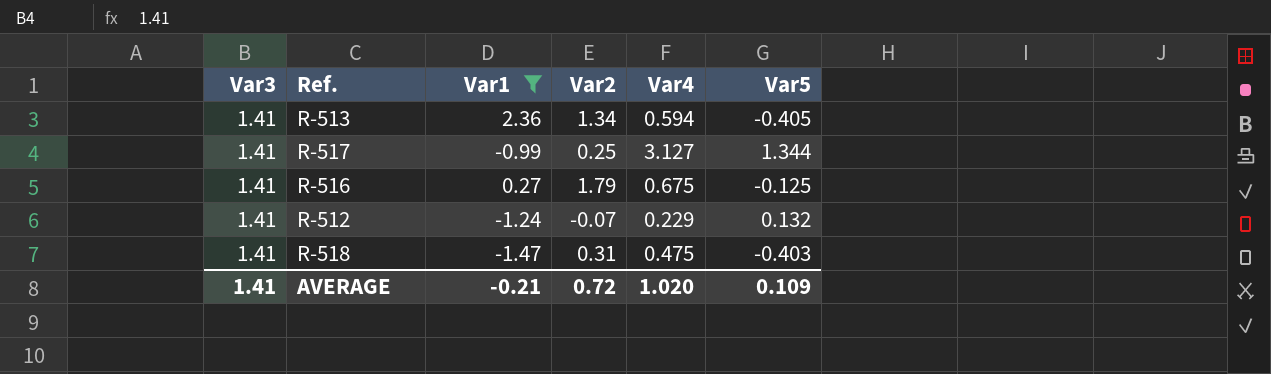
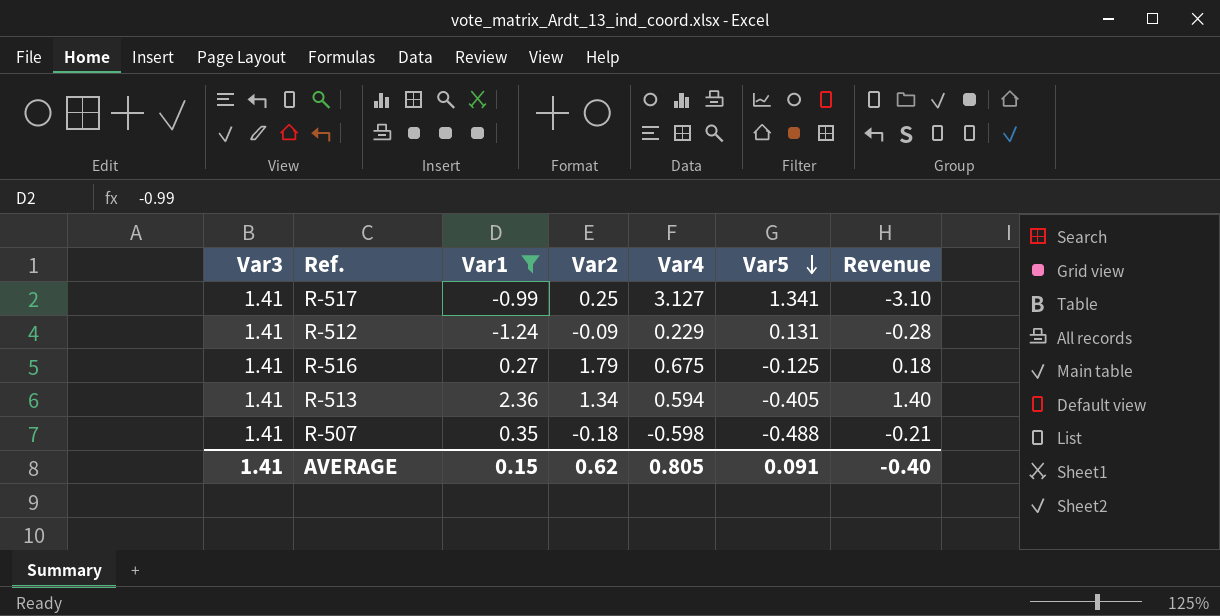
row order: none -> Var5 descending
column Revenue | formula: none -> [Var1] * [Var4]
row R-518: 1.41 | -1.47 | 0.31 | 0.475 | -0.403 -> none
R-517 | Var5: 1.344 -> 1.341
R-512 | Var2: -0.07 -> -0.09
R-512 | Var5: 0.132 -> 0.131
row R-507: none -> 1.41 | 0.35 | -0.18 | -0.598 | -0.488 | -0.21
AVERAGE | Var1: -0.21 -> 0.15
AVERAGE | Var2: 0.72 -> 0.62
AVERAGE | Var4: 1.020 -> 0.805
AVERAGE | Var5: 0.109 -> 0.091

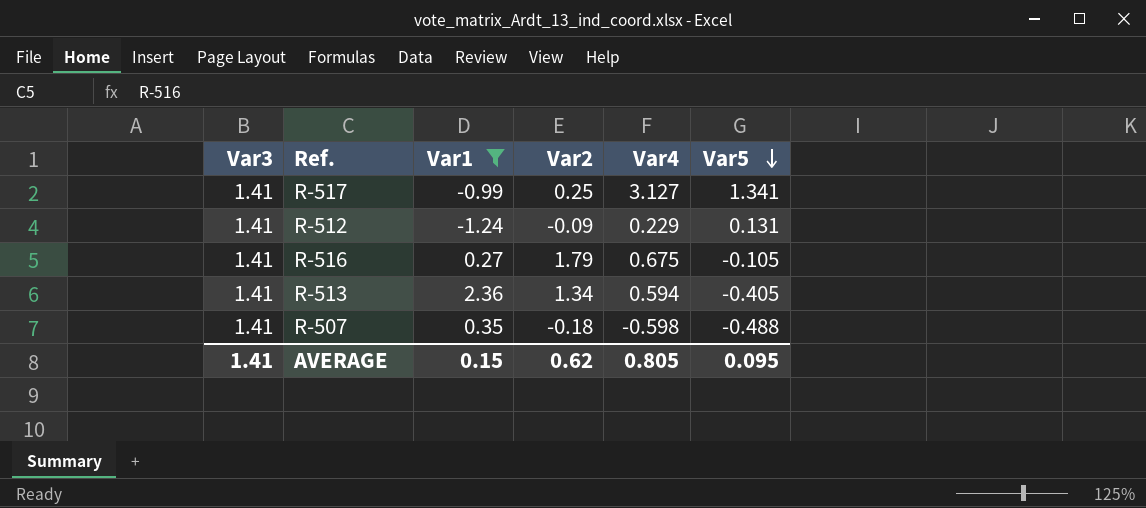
column Revenue | formula: [Var1] * [Var4] -> none
R-516 | Var5: -0.125 -> -0.105
AVERAGE | Var5: 0.091 -> 0.095

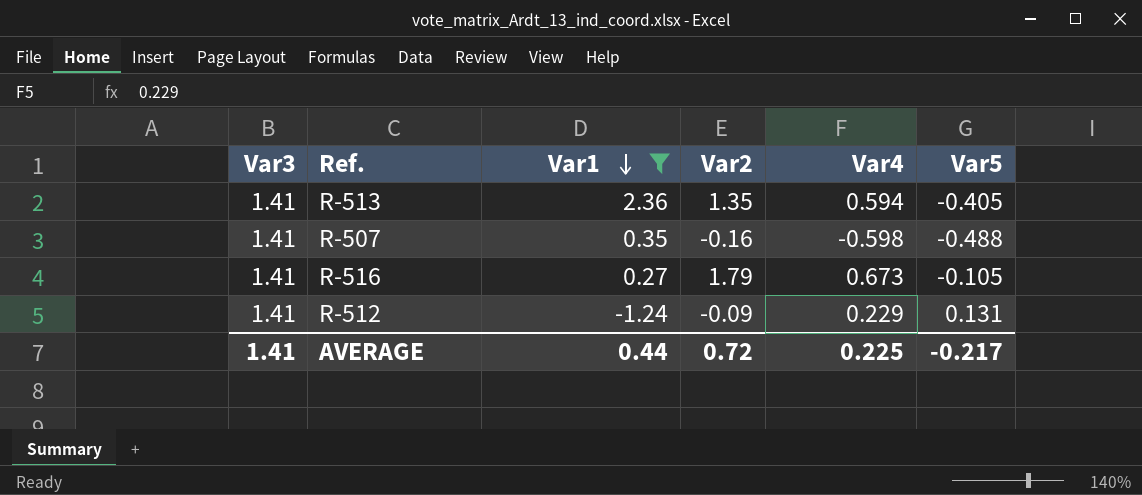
row order: Var5 descending -> Var1 descending
row R-517: 1.41 | -0.99 | 0.25 | 3.127 | 1.341 -> none
R-513 | Var2: 1.34 -> 1.35
R-507 | Var2: -0.18 -> -0.16
R-516 | Var4: 0.675 -> 0.673
AVERAGE | Var1: 0.15 -> 0.44
AVERAGE | Var2: 0.62 -> 0.72
AVERAGE | Var4: 0.805 -> 0.225
AVERAGE | Var5: 0.095 -> -0.217

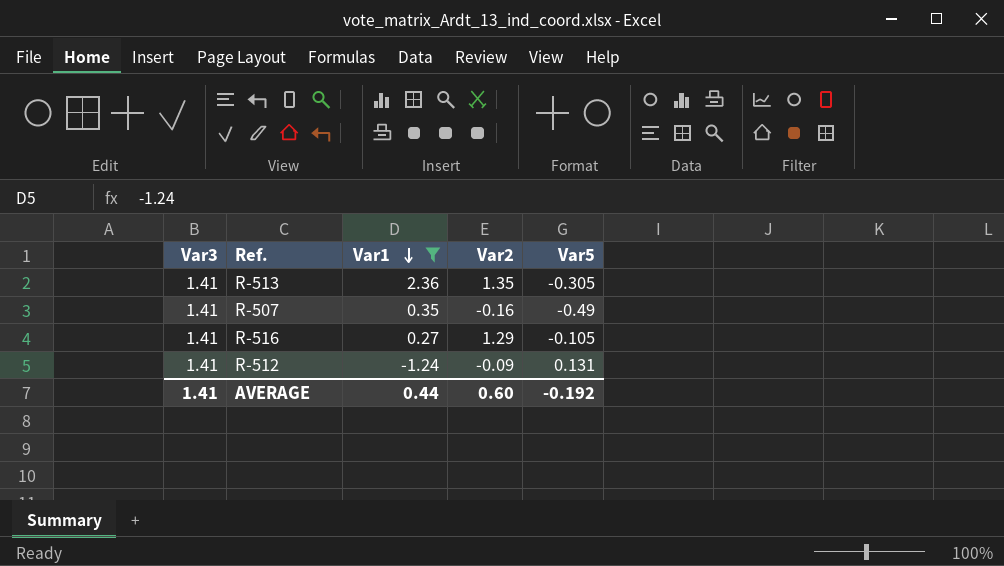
column Var4 | position: 5 -> none
R-513 | Var5: -0.405 -> -0.305
R-507 | Var5: -0.488 -> -0.49
R-516 | Var2: 1.79 -> 1.29
AVERAGE | Var2: 0.72 -> 0.60
AVERAGE | Var5: -0.217 -> -0.192

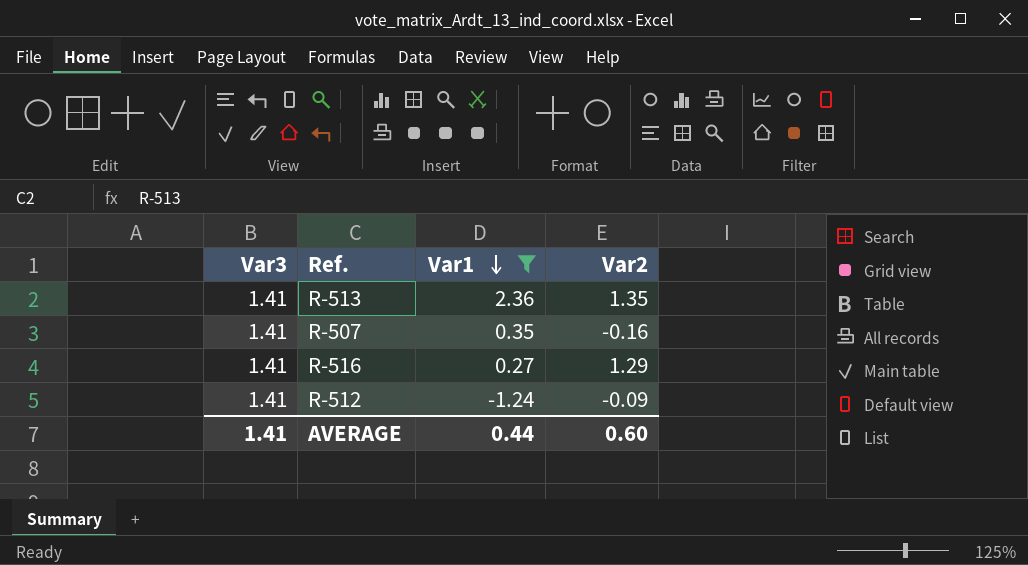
column Var5 | position: 5 -> none

